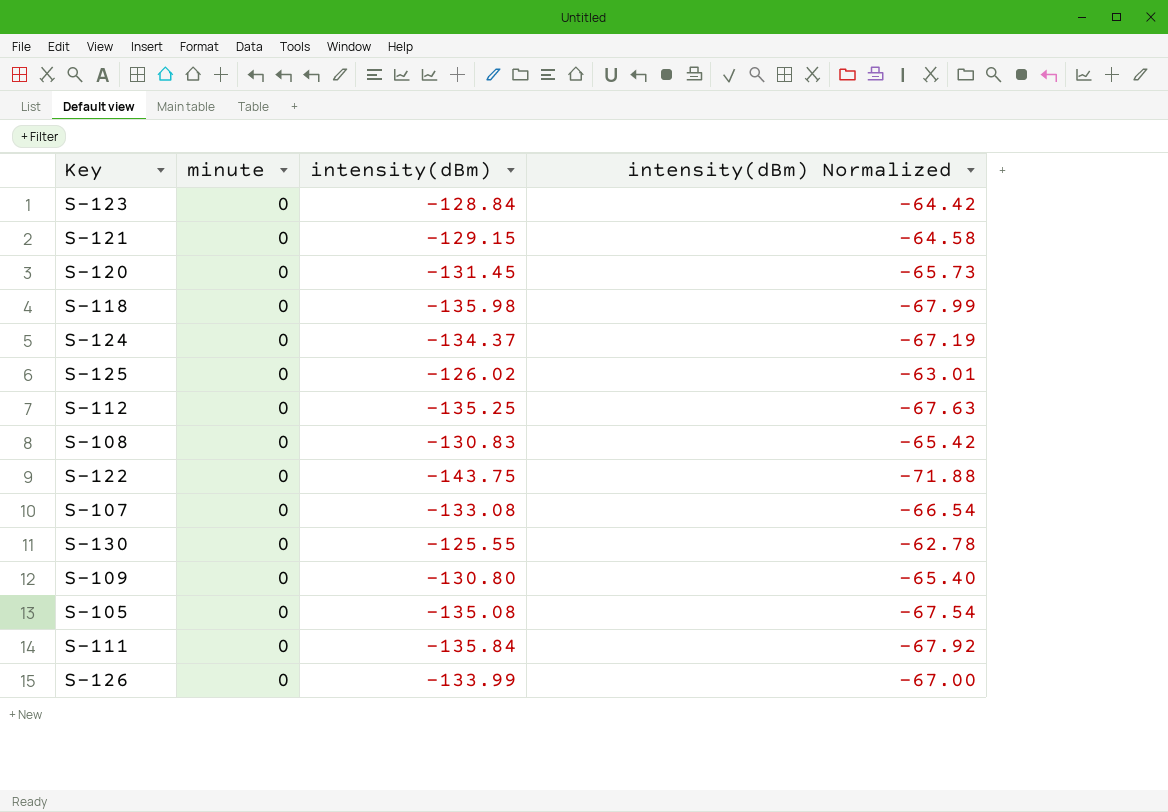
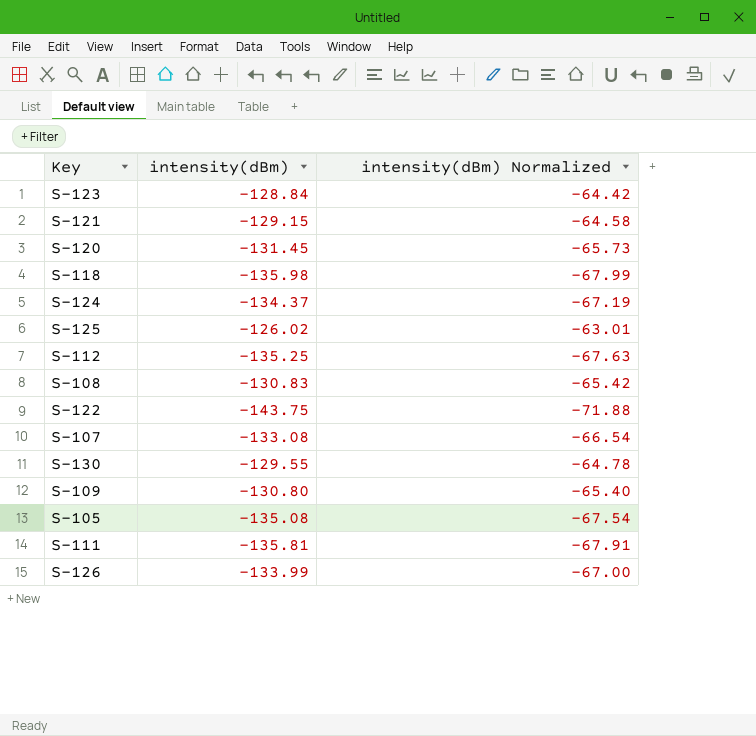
column minute | position: 2 -> none
S-130 | intensity(dBm): -125.55 -> -129.55
S-130 | intensity(dBm) Normalized: -62.78 -> -64.78
S-111 | intensity(dBm): -135.84 -> -135.81
S-111 | intensity(dBm) Normalized: -67.92 -> -67.91

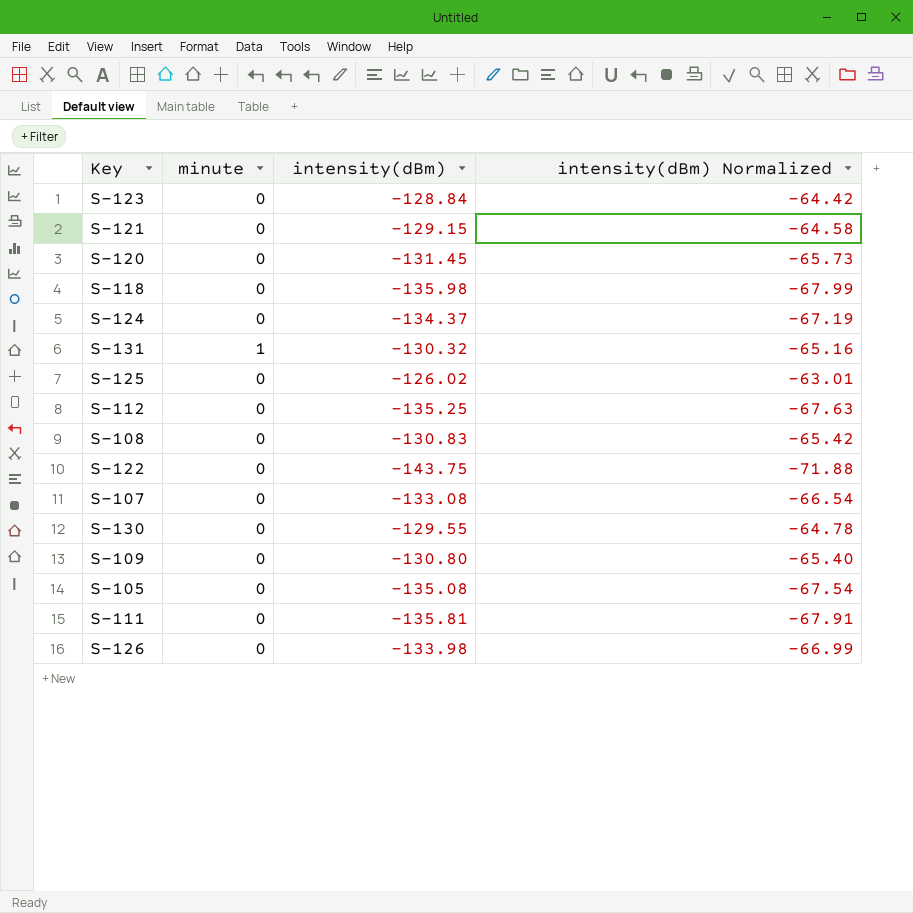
column minute | position: none -> 2
row S-131: none -> 1 | -130.32 | -65.16
S-126 | intensity(dBm): -133.99 -> -133.98
S-126 | intensity(dBm) Normalized: -67.00 -> -66.99

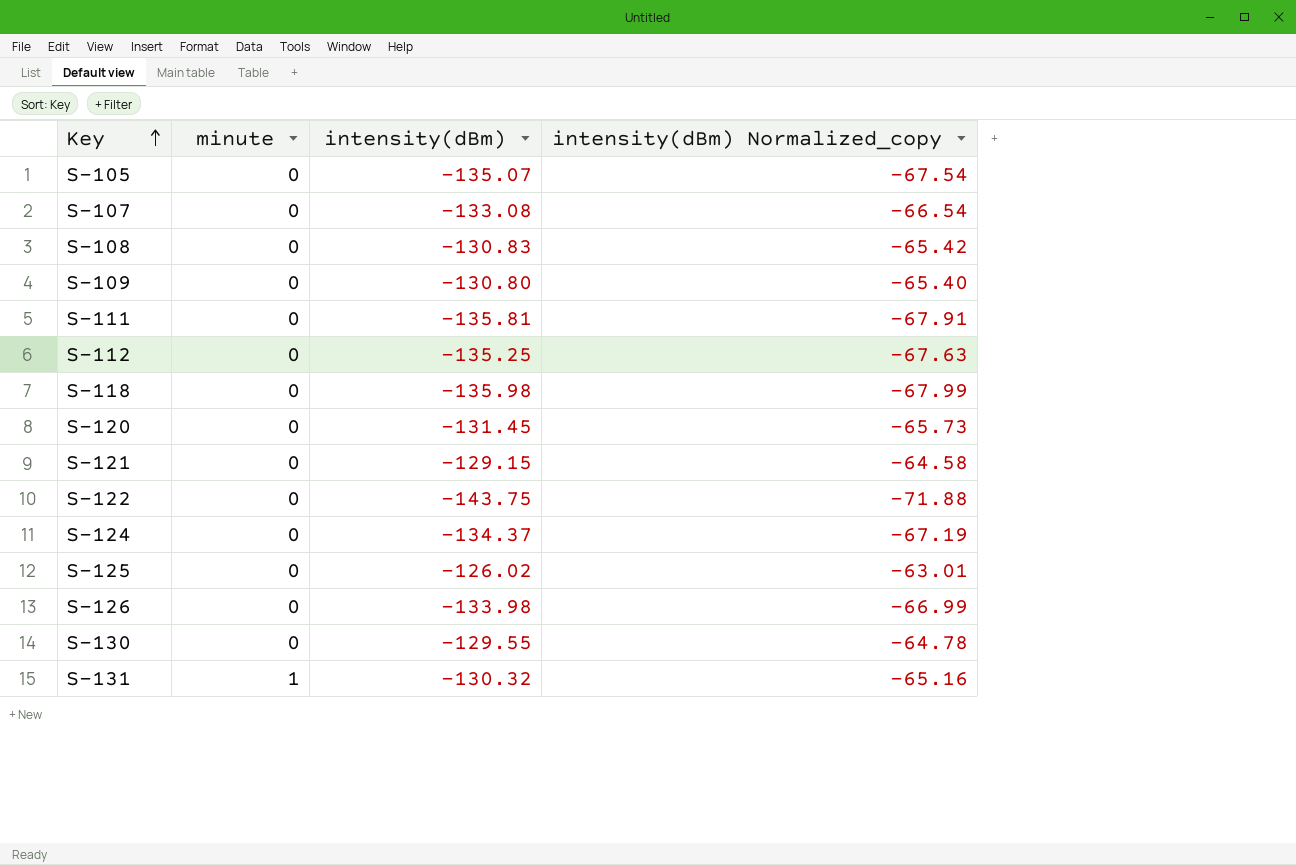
row order: none -> Key ascending
column name: intensity(dBm) Normalized -> intensity(dBm) Normalized_copy
row S-123: 0 | -128.84 | -64.42 -> none
S-105 | intensity(dBm): -135.08 -> -135.07

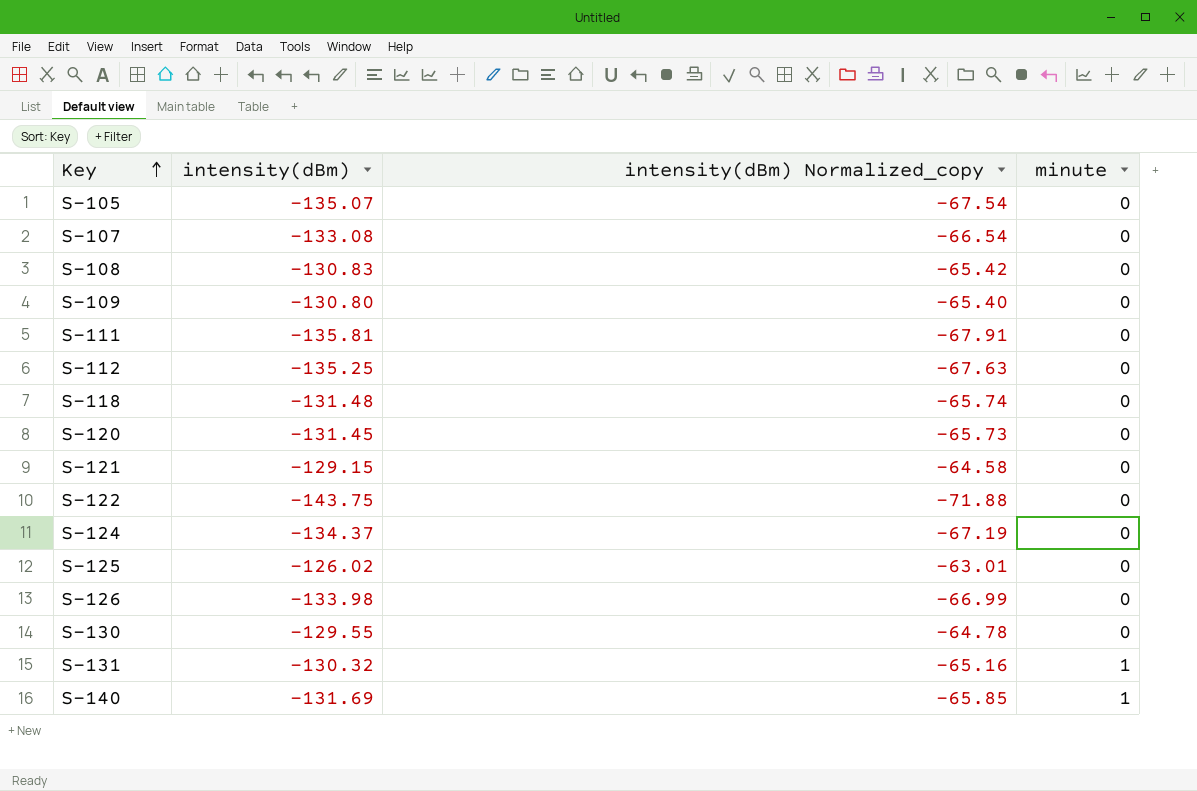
column minute | position: 2 -> 4
S-118 | intensity(dBm): -135.98 -> -131.48
S-118 | intensity(dBm) Normalized_copy: -67.99 -> -65.74
row S-140: none -> -131.69 | -65.85 | 1

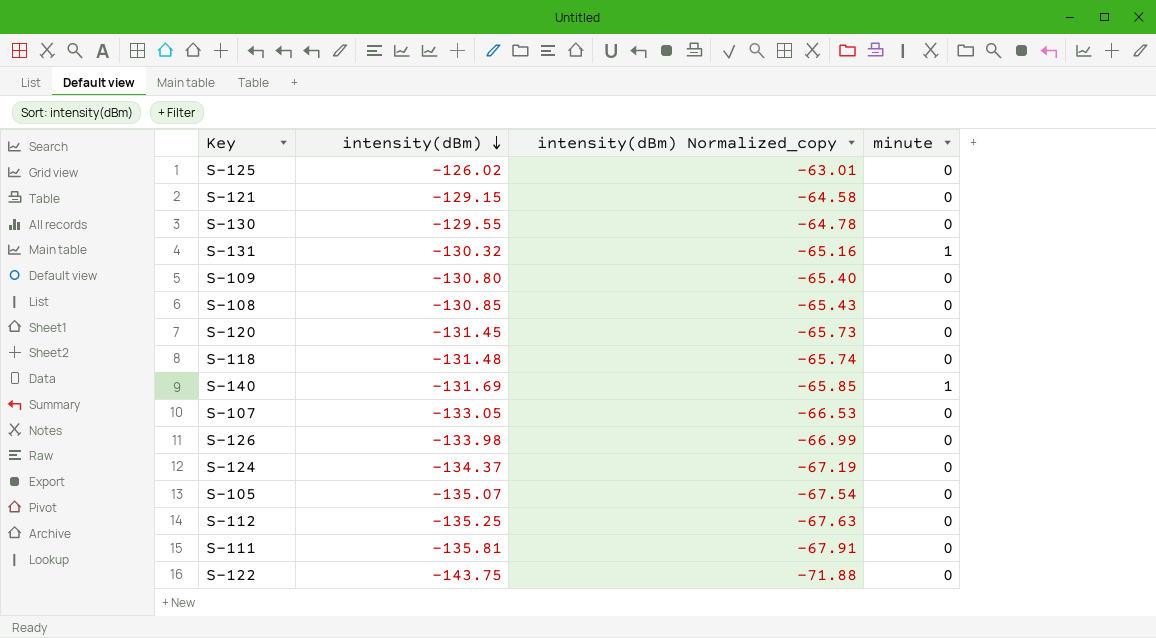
row order: Key ascending -> intensity(dBm) descending
S-108 | intensity(dBm): -130.83 -> -130.85
S-108 | intensity(dBm) Normalized_copy: -65.42 -> -65.43
S-107 | intensity(dBm): -133.08 -> -133.05
S-107 | intensity(dBm) Normalized_copy: -66.54 -> -66.53

